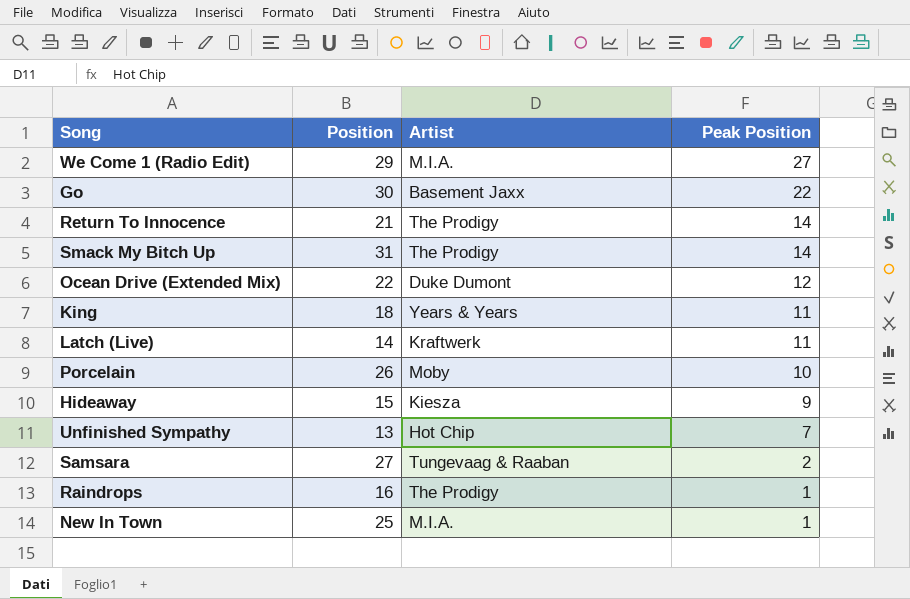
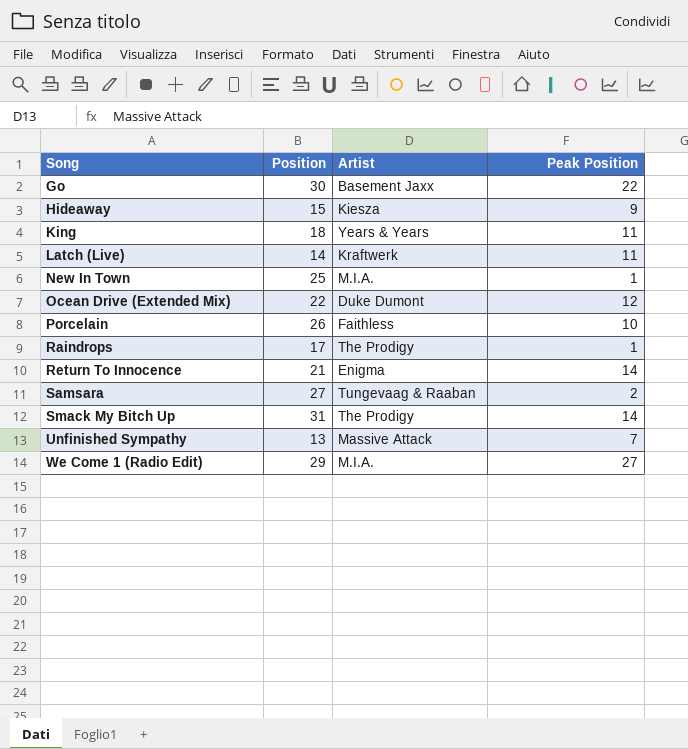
row order: Peak Position descending -> Song ascending
Porcelain | Artist: Moby -> Faithless
Raindrops | Position: 16 -> 17
Return To Innocence | Artist: The Prodigy -> Enigma
Unfinished Sympathy | Artist: Hot Chip -> Massive Attack

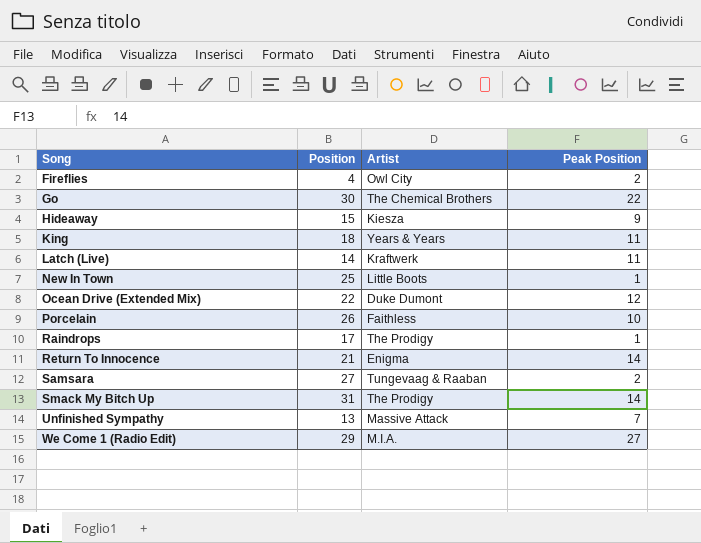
row Fireflies: none -> 4 | Owl City | 2
Go | Artist: Basement Jaxx -> The Chemical Brothers
New In Town | Artist: M.I.A. -> Little Boots

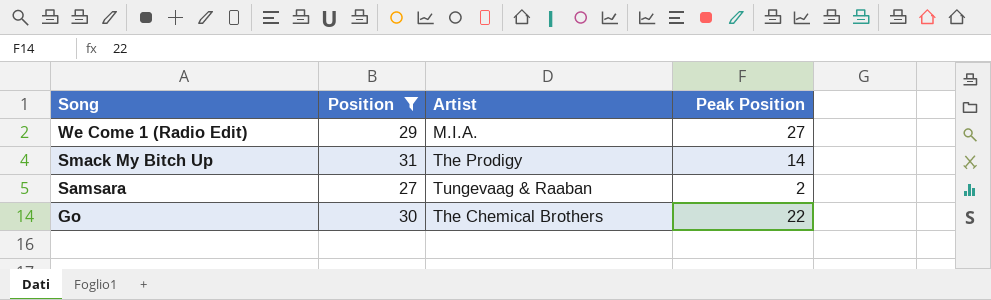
filter: none -> Position >= 27
row order: Song ascending -> Song descending

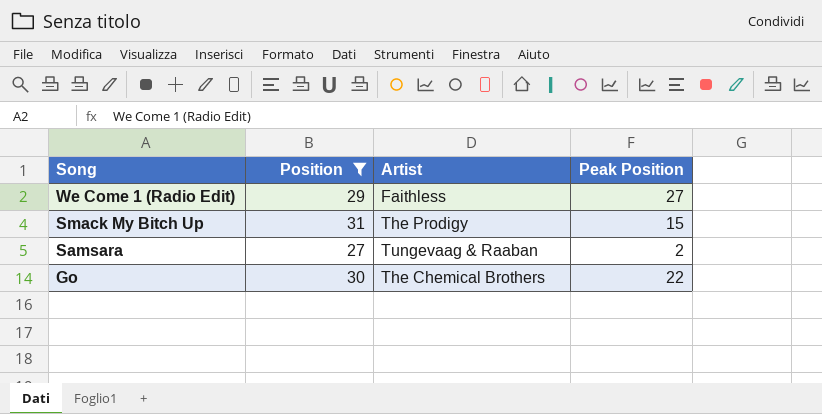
We Come 1 (Radio Edit) | Artist: M.I.A. -> Faithless
Smack My Bitch Up | Peak Position: 14 -> 15

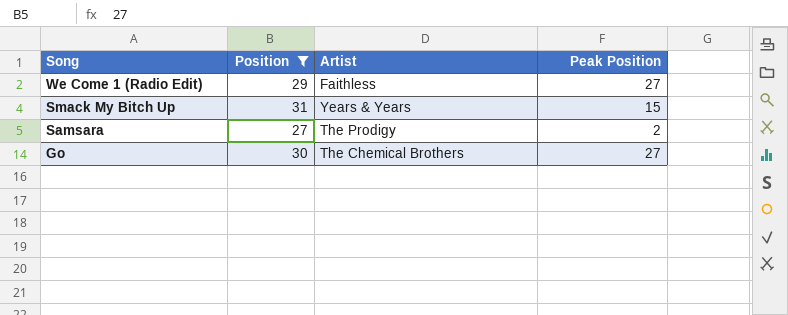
Smack My Bitch Up | Artist: The Prodigy -> Years & Years
Samsara | Artist: Tungevaag & Raaban -> The Prodigy
Go | Peak Position: 22 -> 27

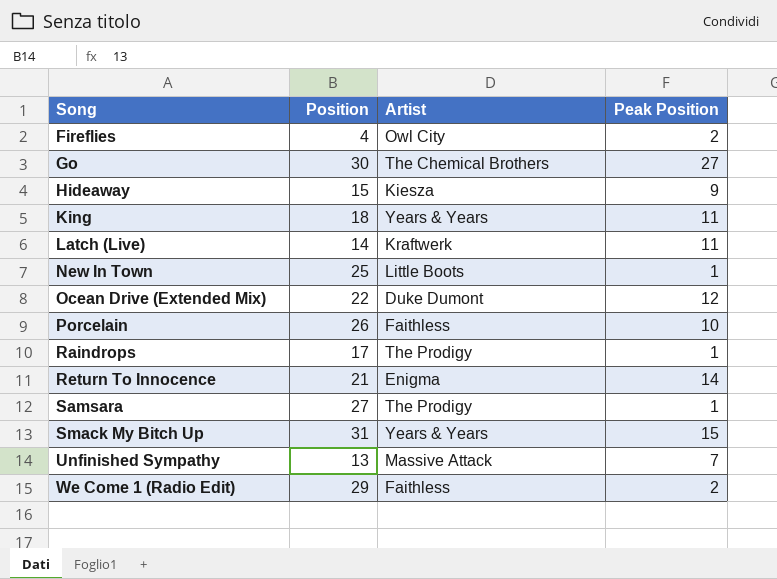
filter: Position >= 27 -> none
row order: Song descending -> Song ascending
Samsara | Peak Position: 2 -> 1
We Come 1 (Radio Edit) | Peak Position: 27 -> 2

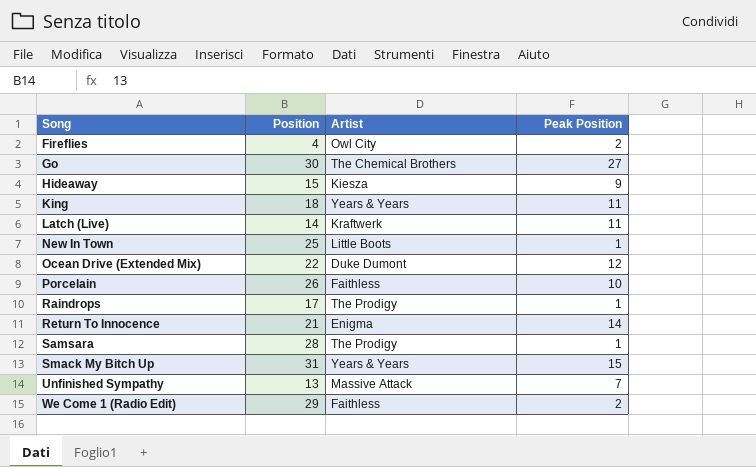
Samsara | Position: 27 -> 28

